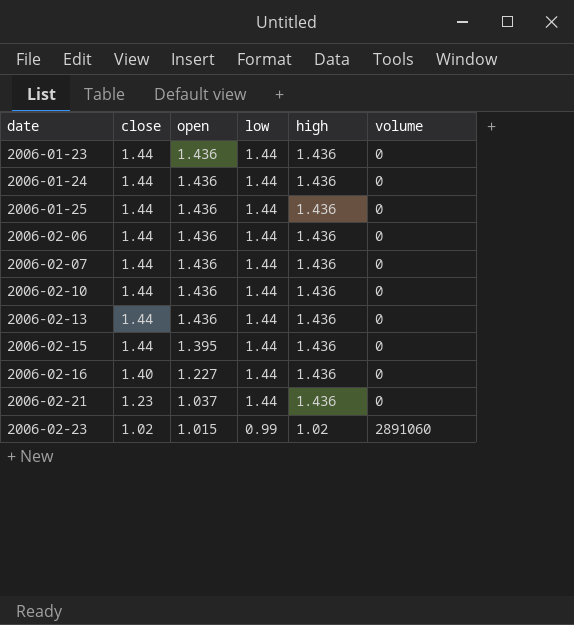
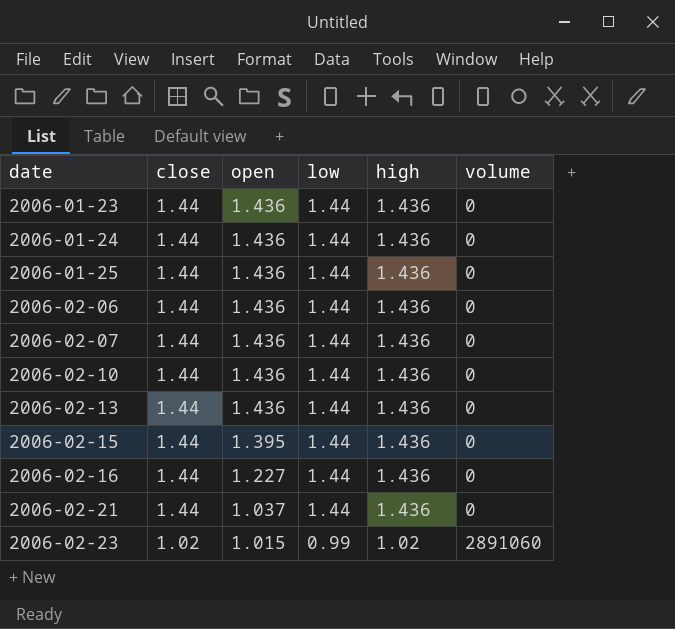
2006-02-16 | close: 1.40 -> 1.44
2006-02-21 | close: 1.23 -> 1.44

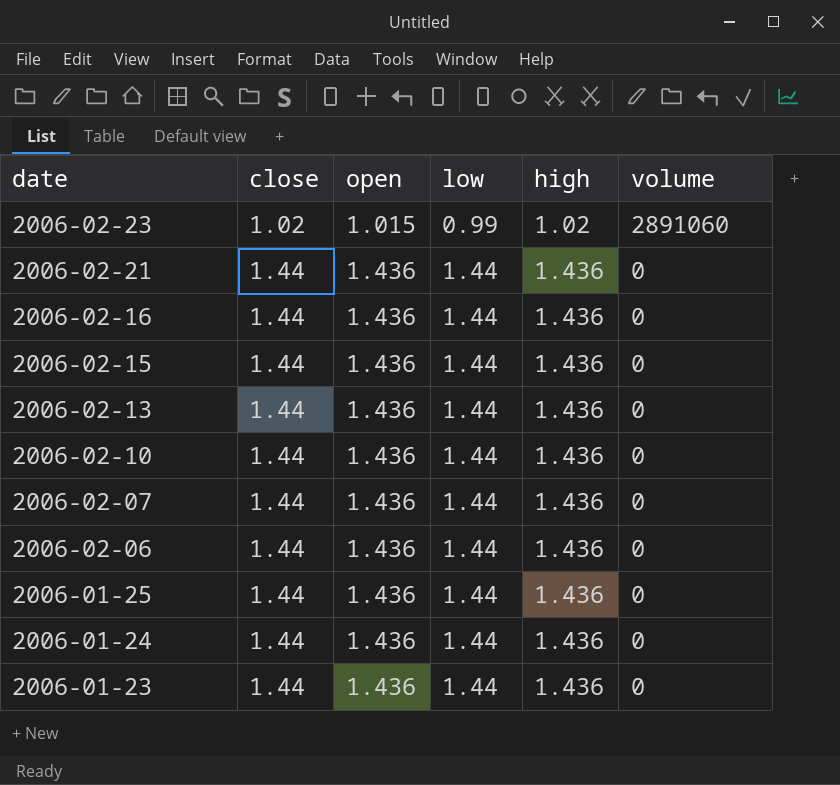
row order: date ascending -> date descending
2006-02-21 | open: 1.037 -> 1.436
2006-02-16 | open: 1.227 -> 1.436
2006-02-15 | open: 1.395 -> 1.436

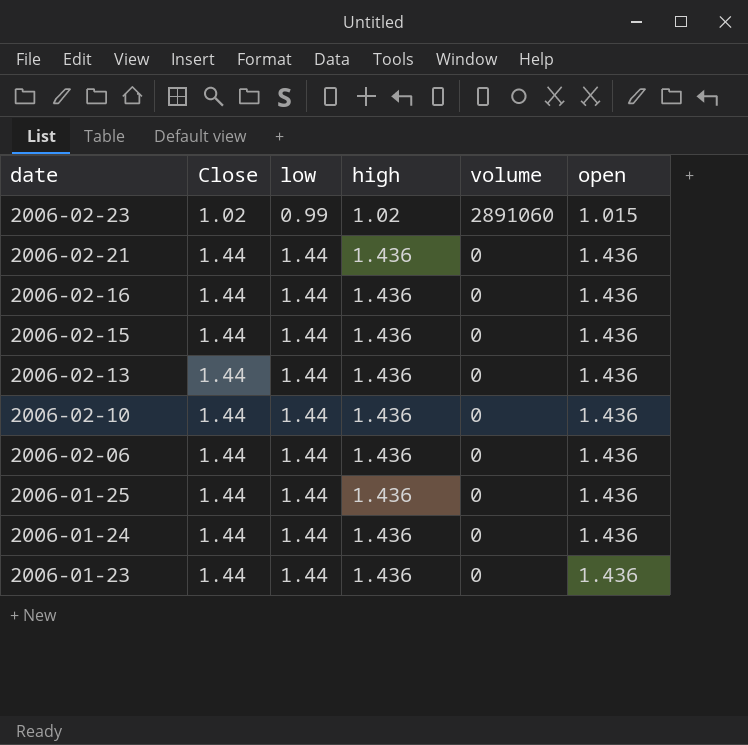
column name: close -> Close
column open | position: 3 -> 6
row 2006-02-07: 1.44 | 1.436 | 1.44 | 1.436 | 0 -> none

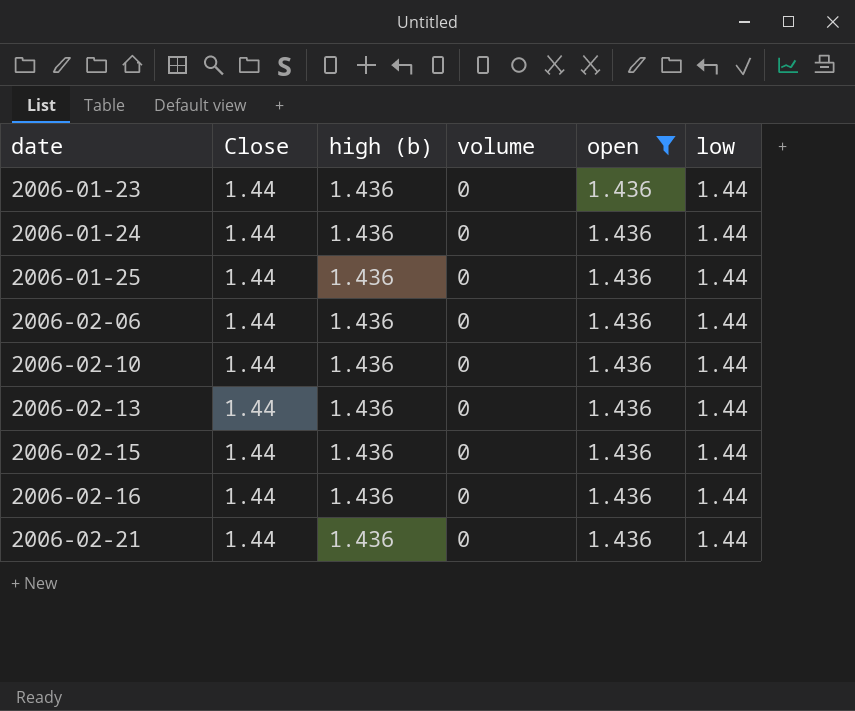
filter: none -> open = 1.436
row order: date descending -> date ascending
column name: high -> high (b)
column low | position: 3 -> 6

